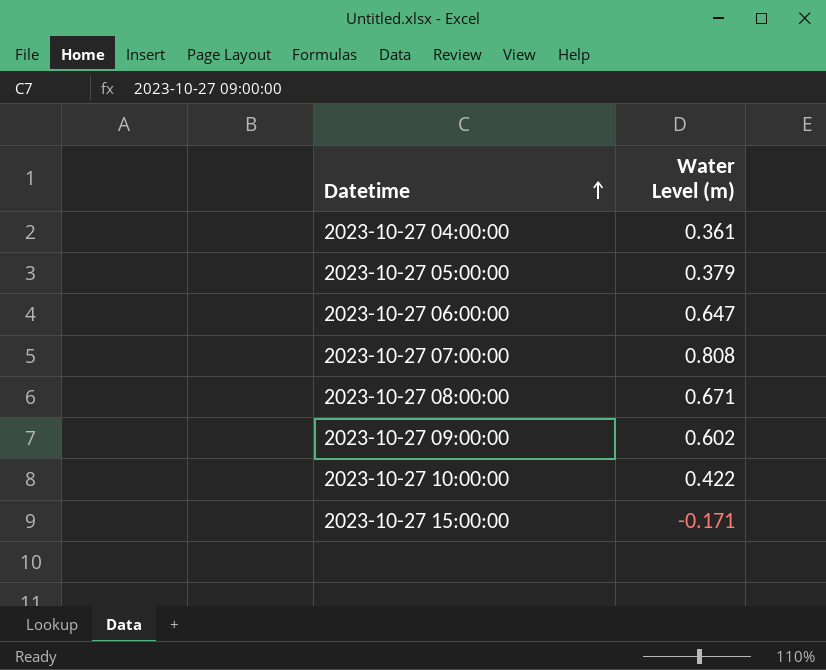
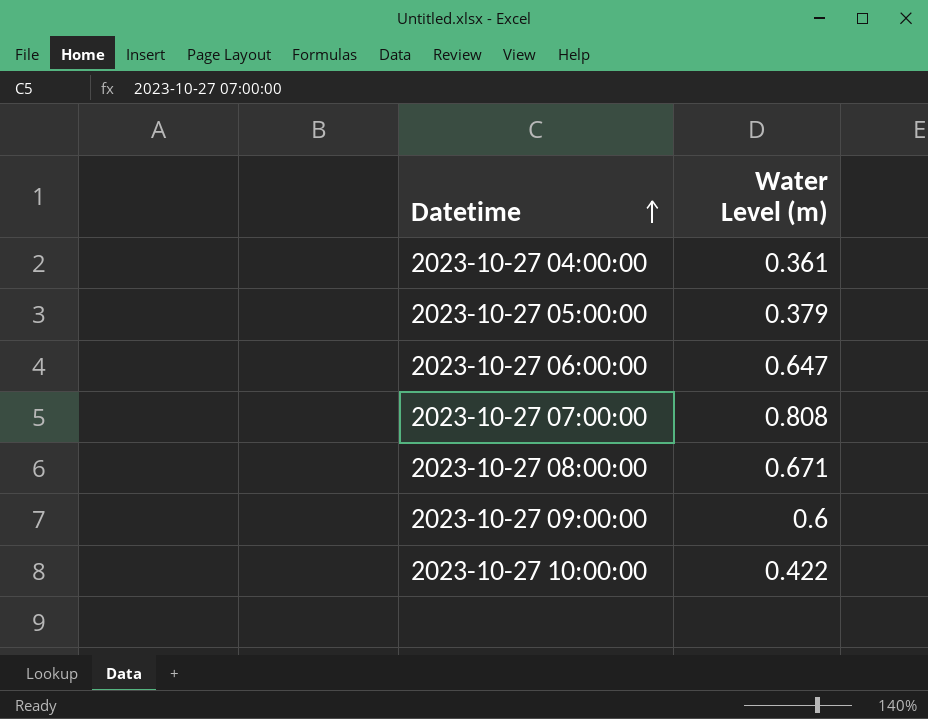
row 2023-10-27 15:00:00: -0.171 -> none
2023-10-27 09:00:00 | Water Level (m): 0.602 -> 0.6

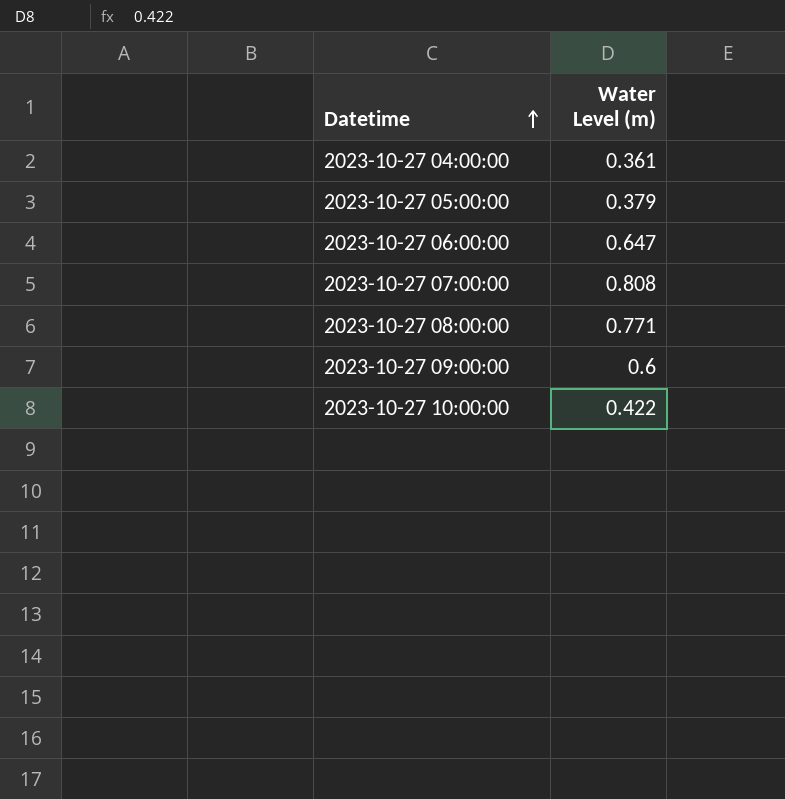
2023-10-27 08:00:00 | Water Level (m): 0.671 -> 0.771

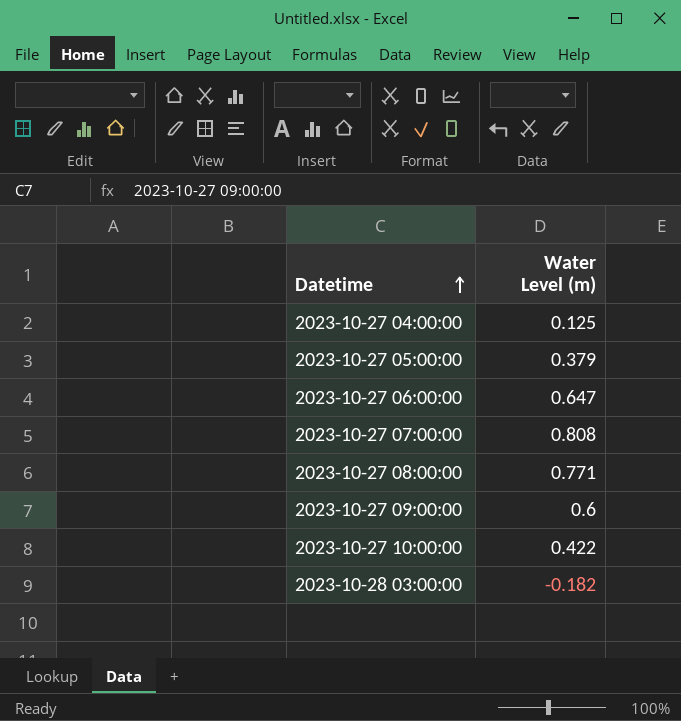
2023-10-27 04:00:00 | Water Level (m): 0.361 -> 0.125
row 2023-10-28 03:00:00: none -> -0.182

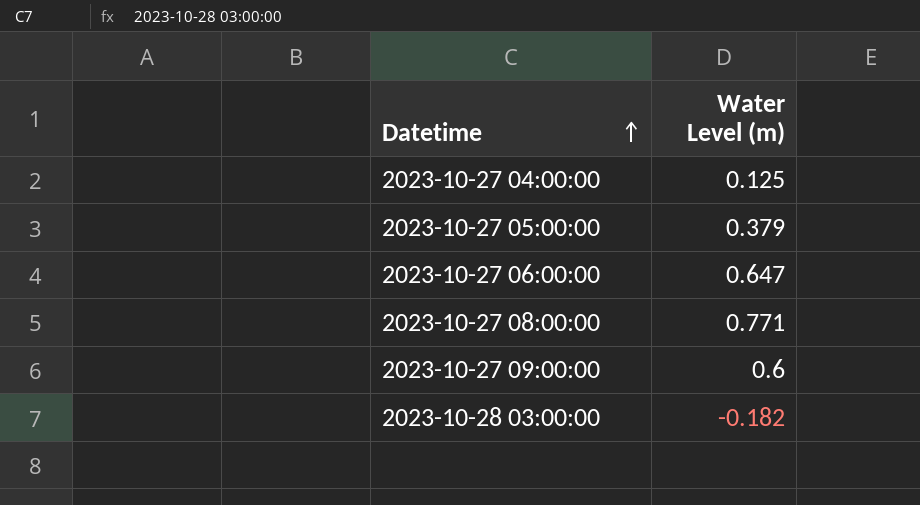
row 2023-10-27 07:00:00: 0.808 -> none
row 2023-10-27 10:00:00: 0.422 -> none

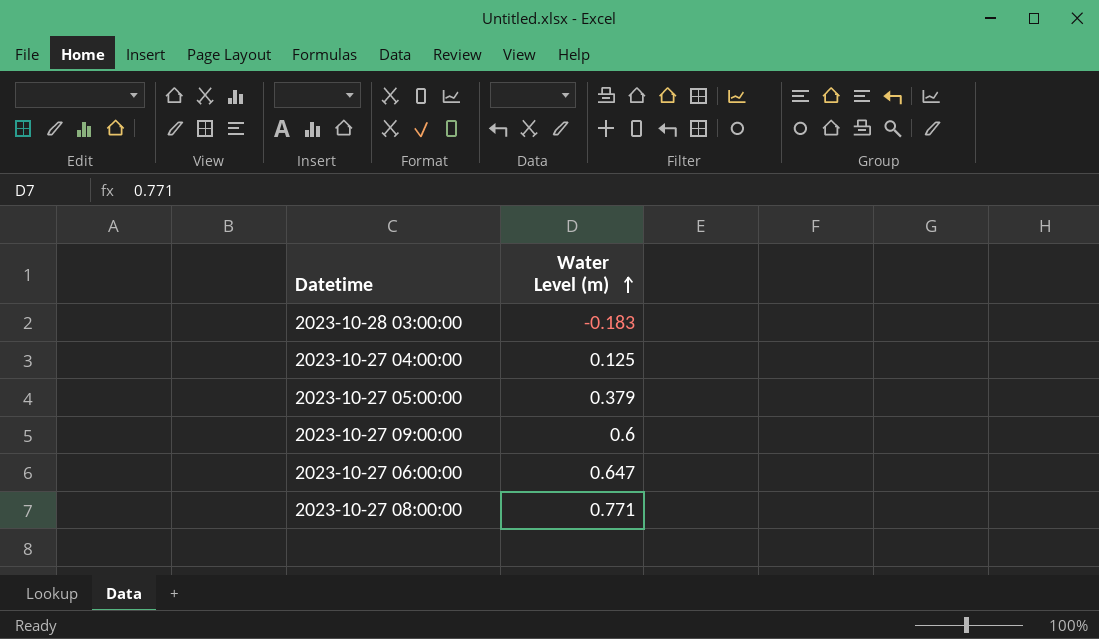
row order: Datetime ascending -> Water Level (m) ascending
2023-10-28 03:00:00 | Water Level (m): -0.182 -> -0.183

